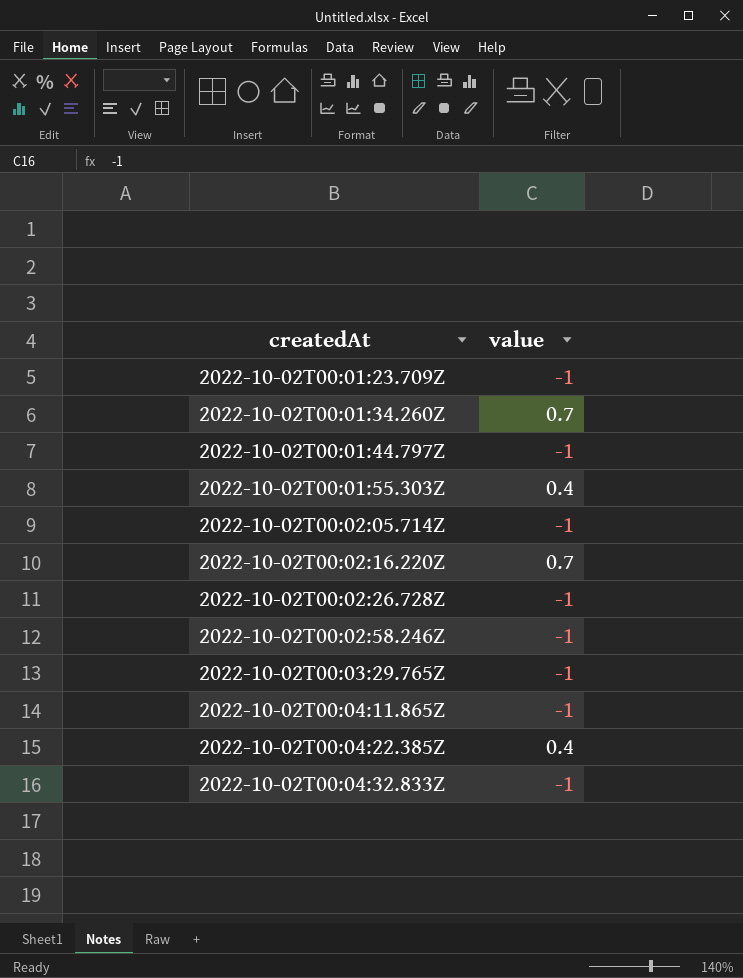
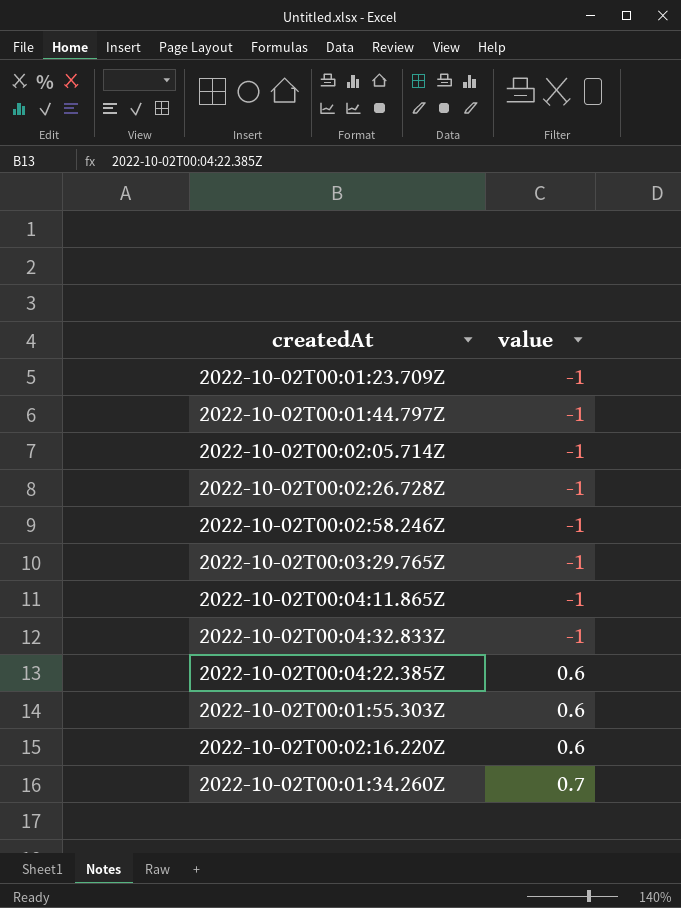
row order: createdAt ascending -> value ascending
2022-10-02T00:04:22.385Z | value: 0.4 -> 0.6
2022-10-02T00:01:55.303Z | value: 0.4 -> 0.6
2022-10-02T00:02:16.220Z | value: 0.7 -> 0.6

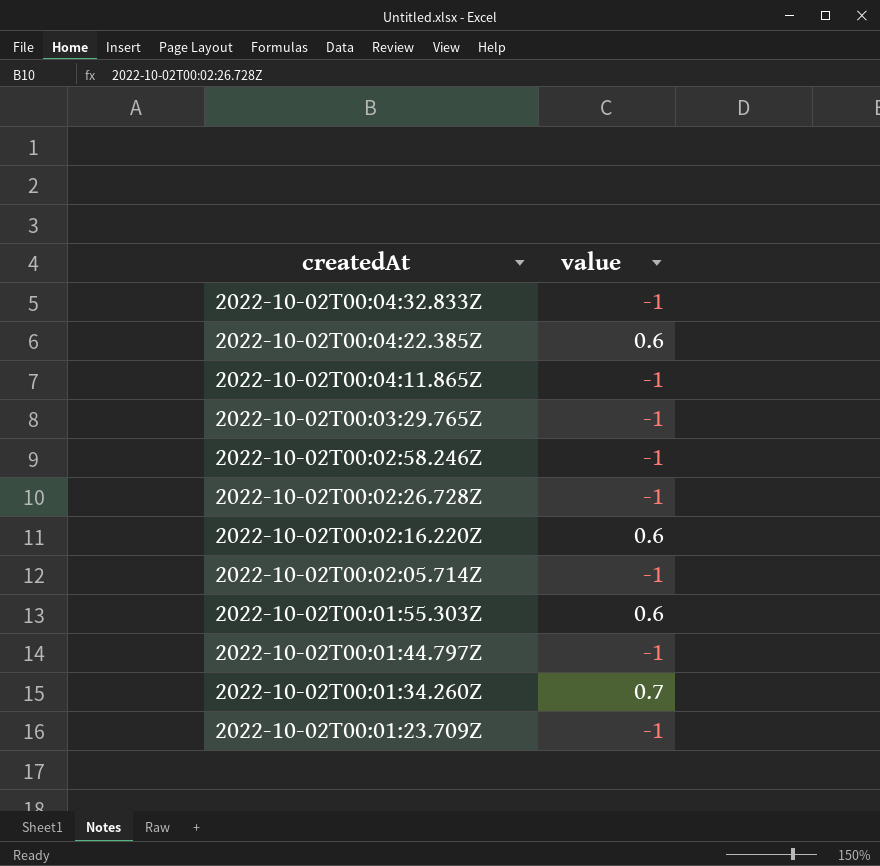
row order: value ascending -> createdAt descending

